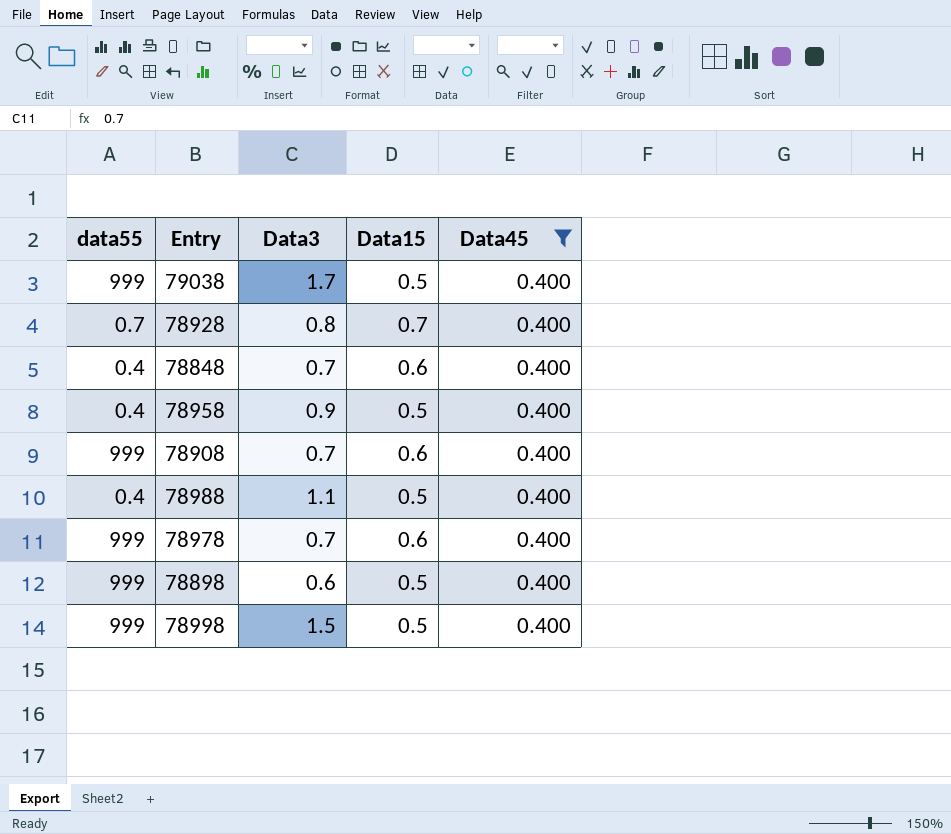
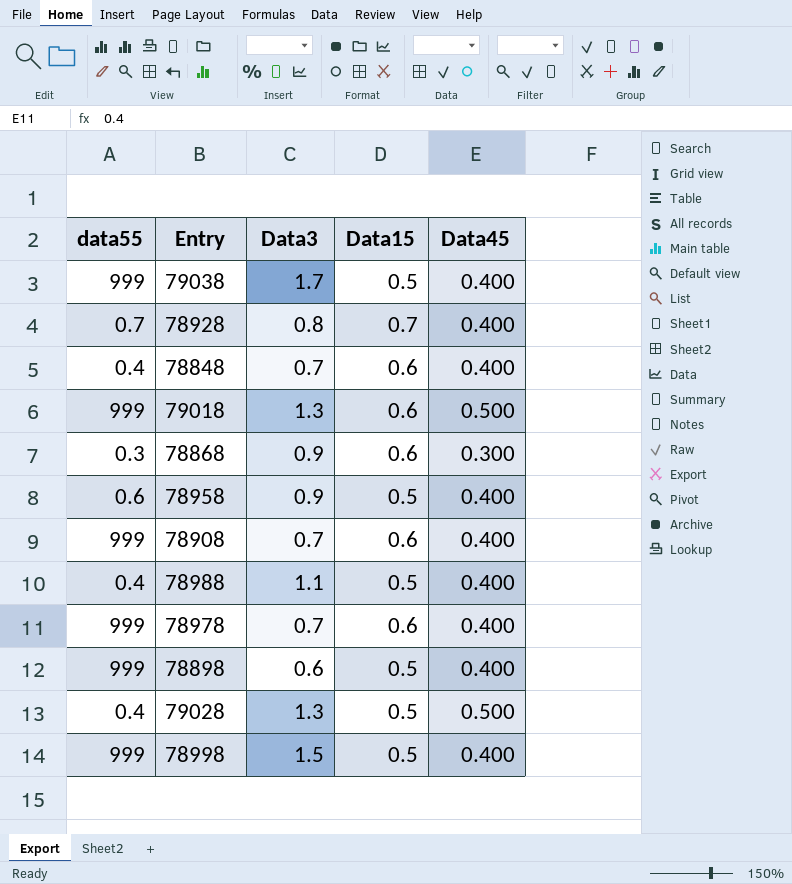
filter: Data45 = 0.400 -> none
78958 | data55: 0.4 -> 0.6

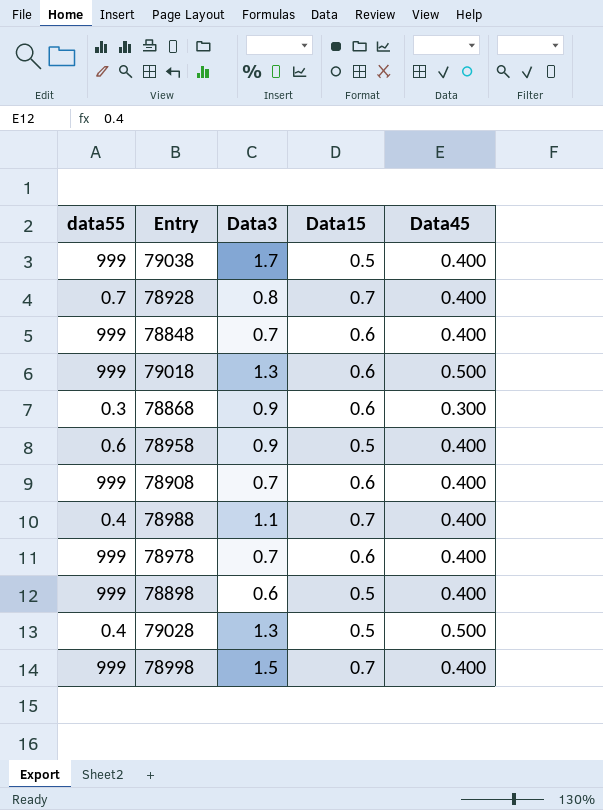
78848 | data55: 0.4 -> 999
78988 | Data15: 0.5 -> 0.7
78998 | Data15: 0.5 -> 0.7

